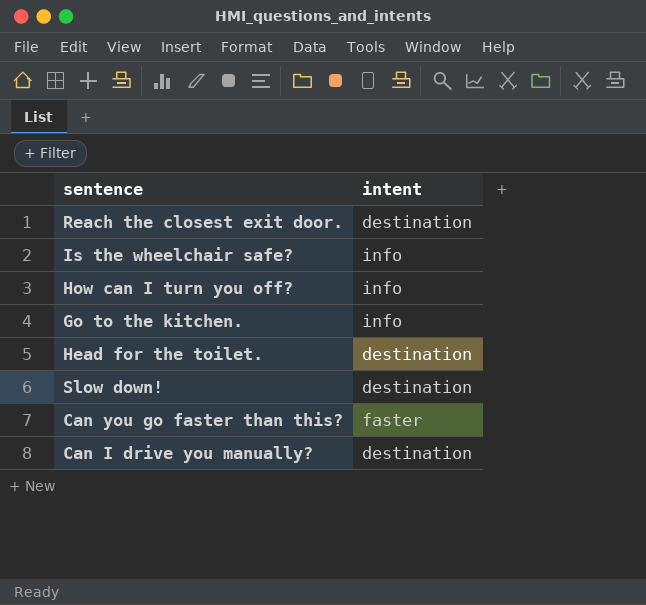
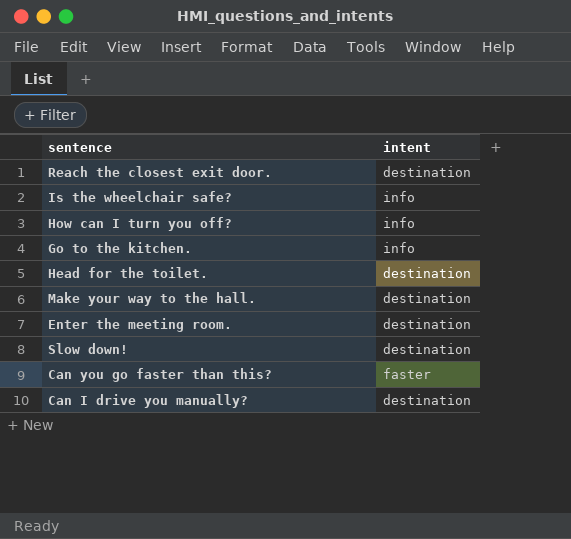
row Make your way to the hall.: none -> destination
row Enter the meeting room.: none -> destination

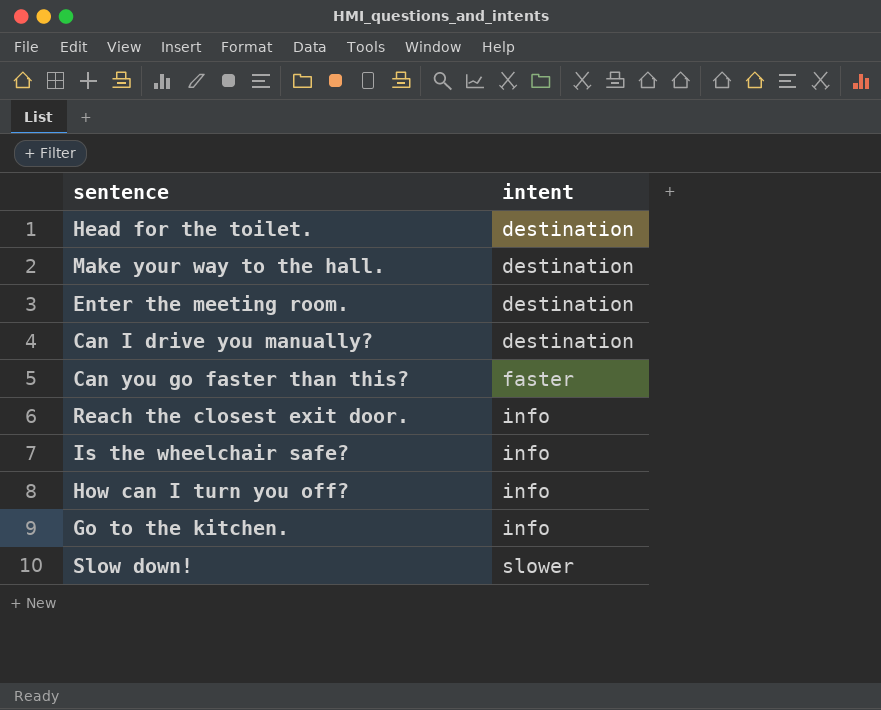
row order: none -> intent ascending
Reach the closest exit door. | intent: destination -> info
Slow down! | intent: destination -> slower

